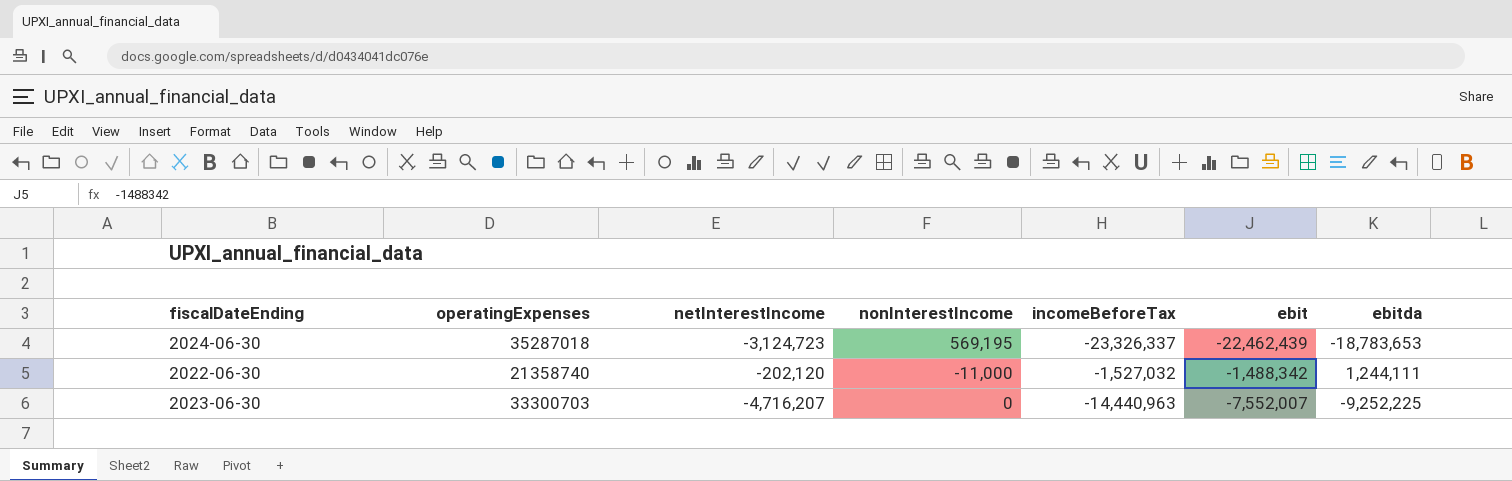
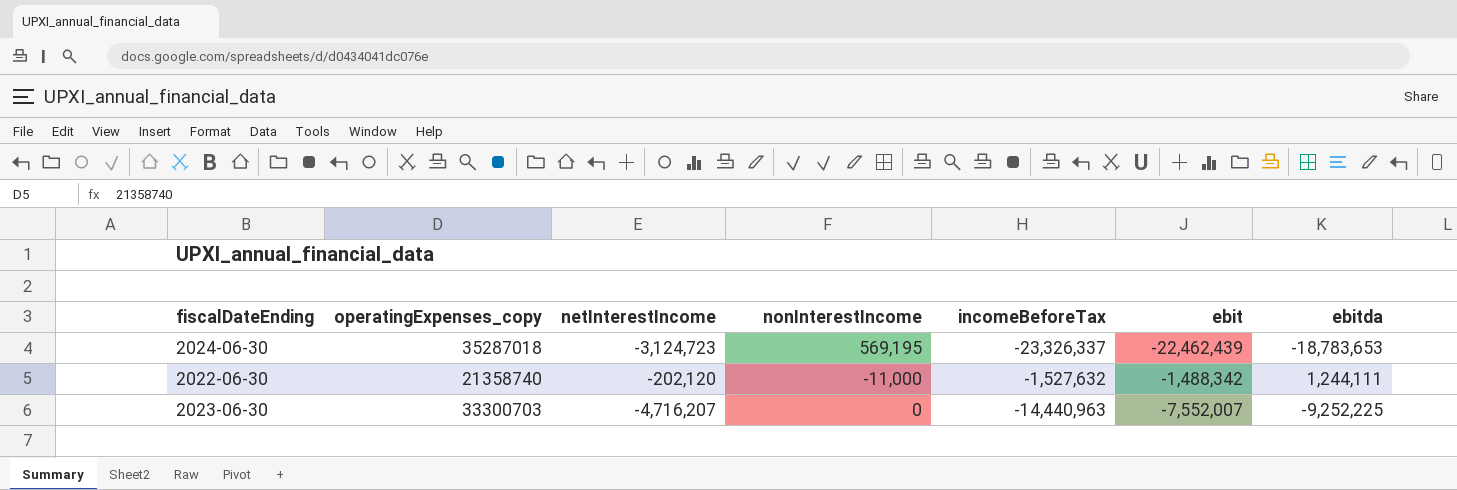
column name: operatingExpenses -> operatingExpenses_copy
2022-06-30 | incomeBeforeTax: -1,527,032 -> -1,527,632

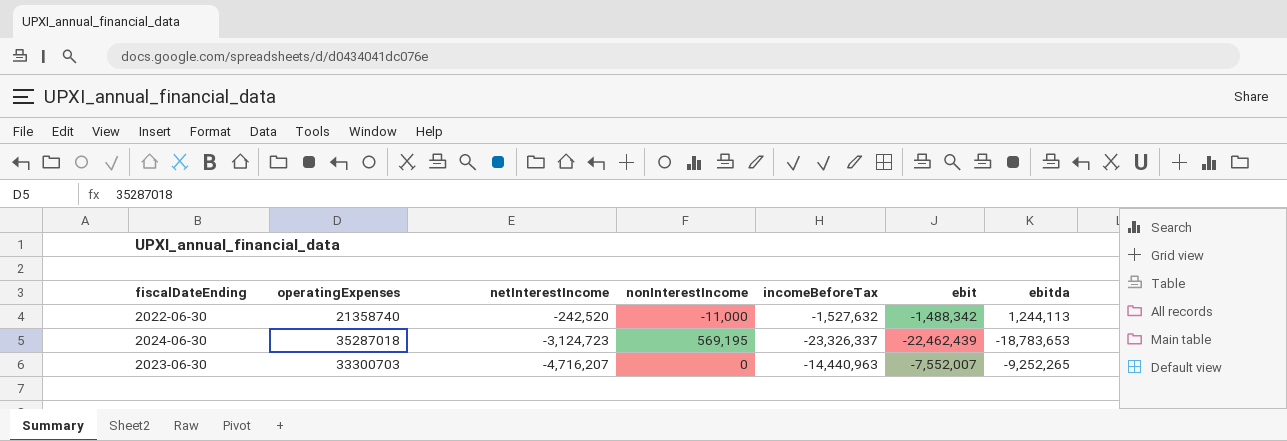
row order: none -> netInterestIncome descending
column name: operatingExpenses_copy -> operatingExpenses
2022-06-30 | netInterestIncome: -202,120 -> -242,520
2022-06-30 | ebitda: 1,244,111 -> 1,244,113
2023-06-30 | ebitda: -9,252,225 -> -9,252,265

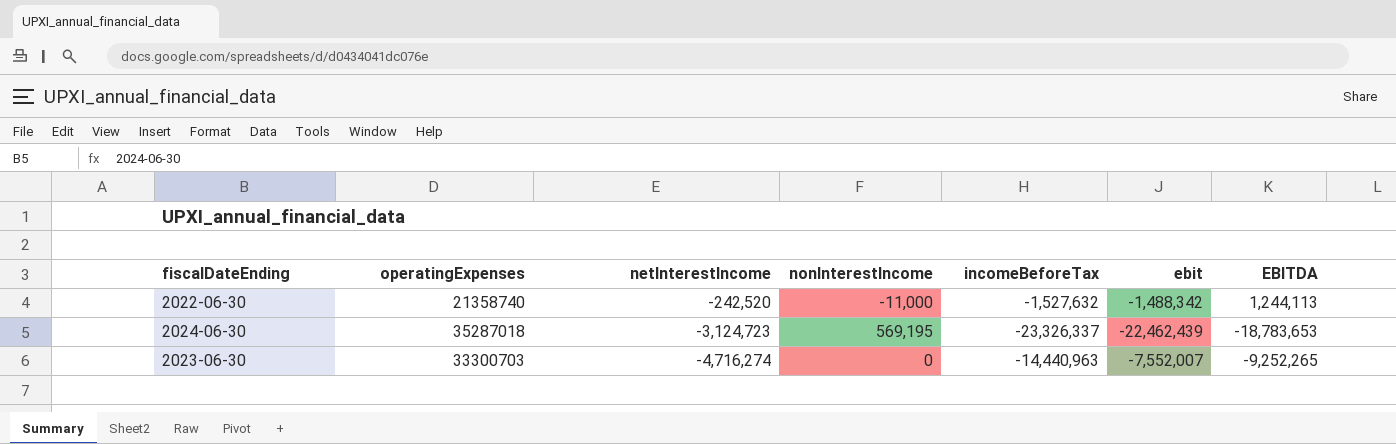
column name: ebitda -> EBITDA
2023-06-30 | netInterestIncome: -4,716,207 -> -4,716,274

